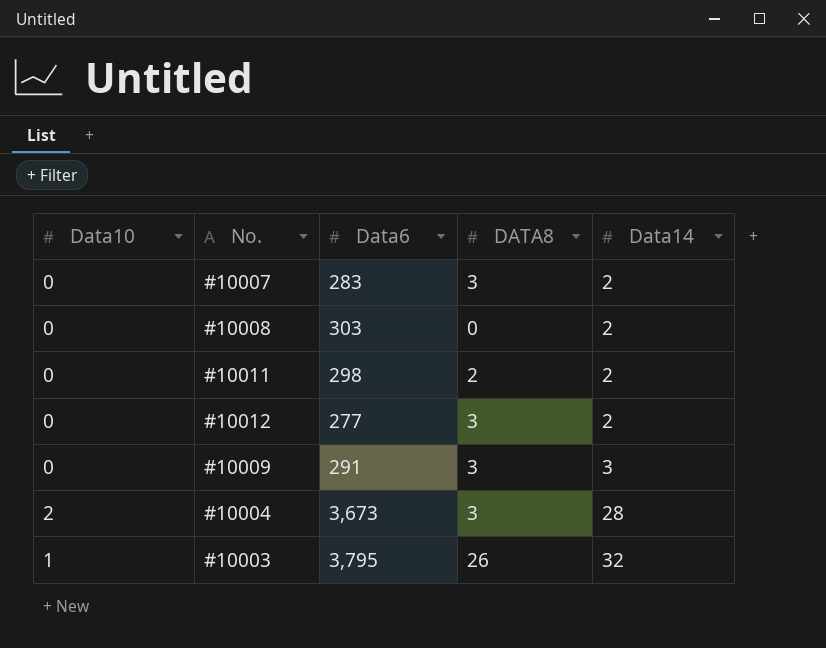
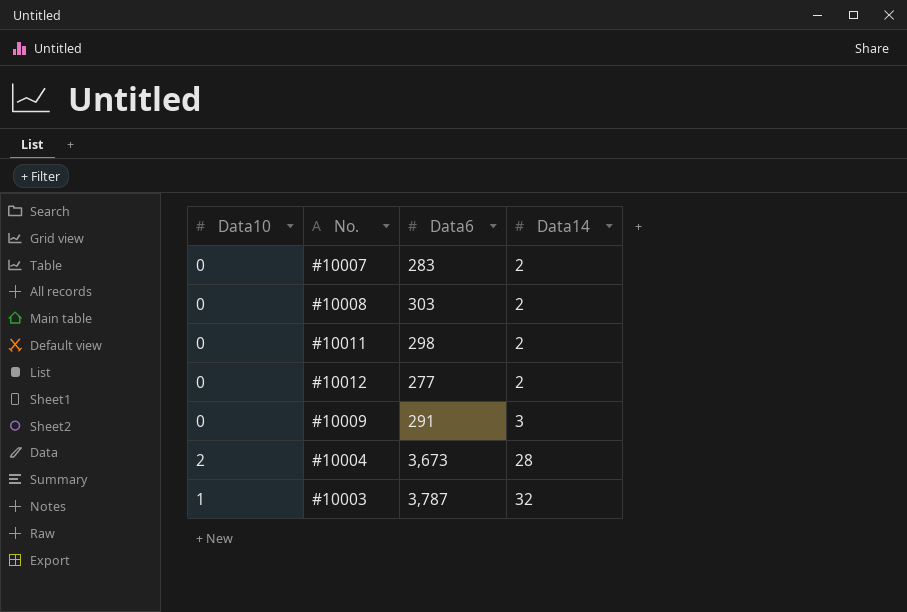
column DATA8 | position: 4 -> none
#10003 | Data6: 3,795 -> 3,787

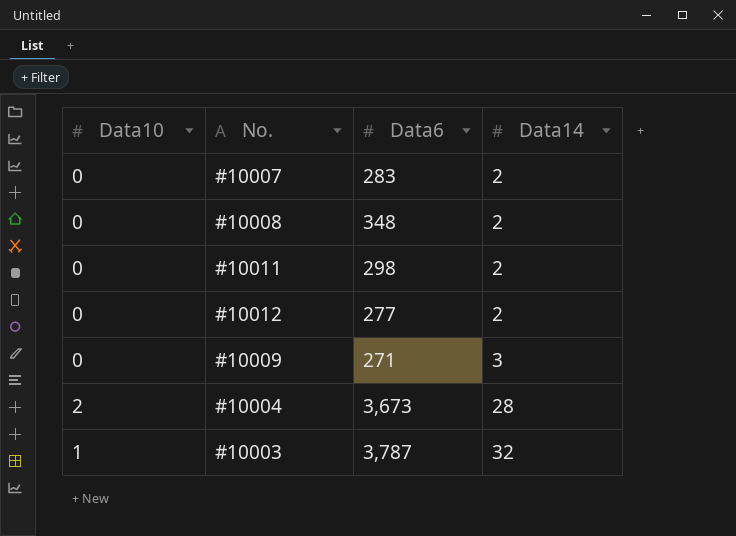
#10008 | Data6: 303 -> 348
#10009 | Data6: 291 -> 271

